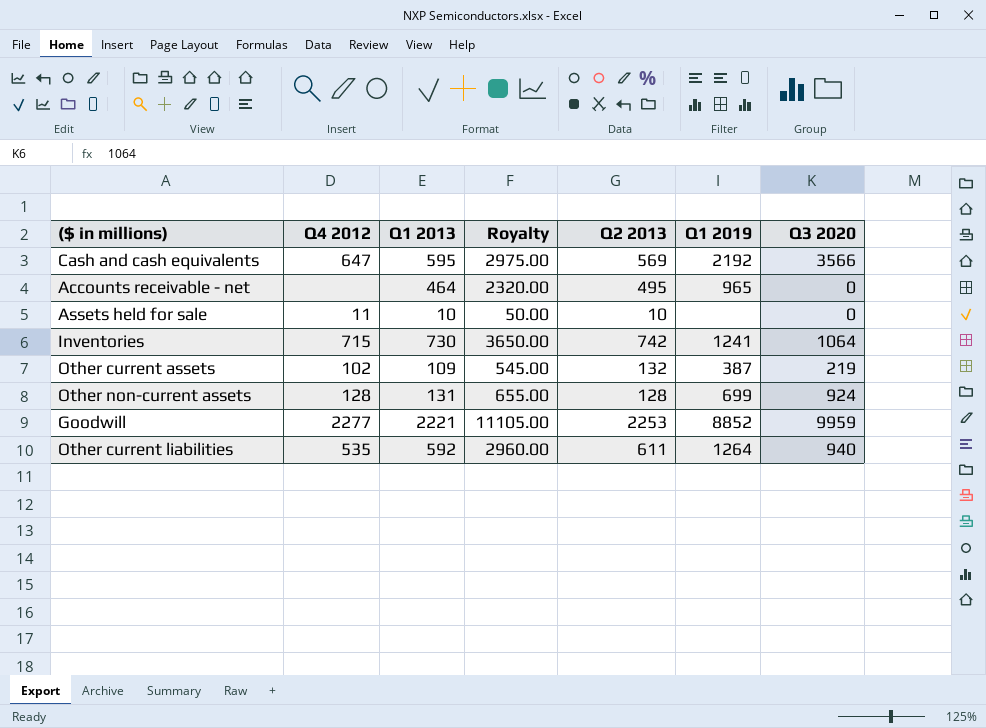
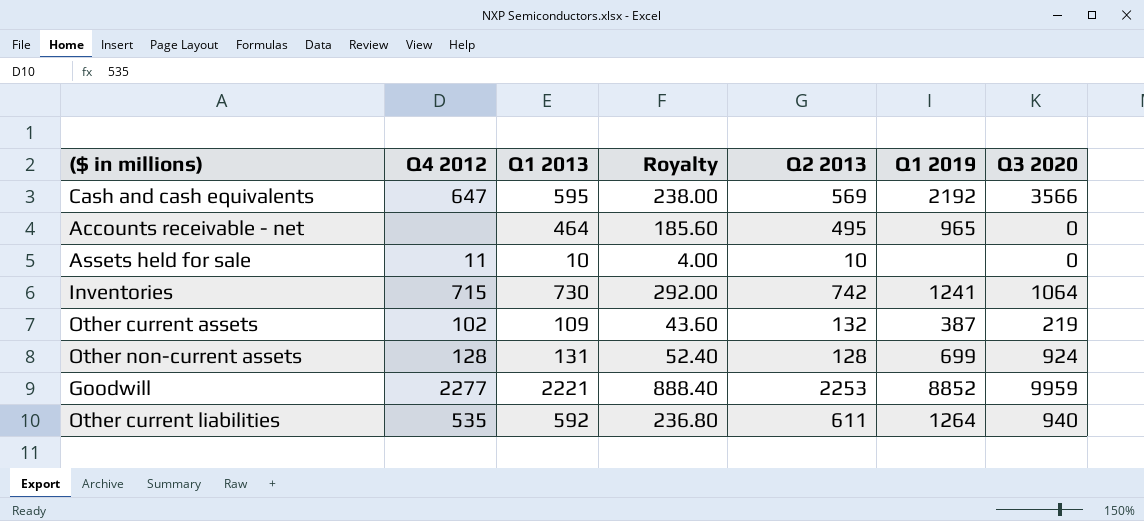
column Royalty | formula: [Q1 2013] * 5 -> [Q1 2013] * 0.4

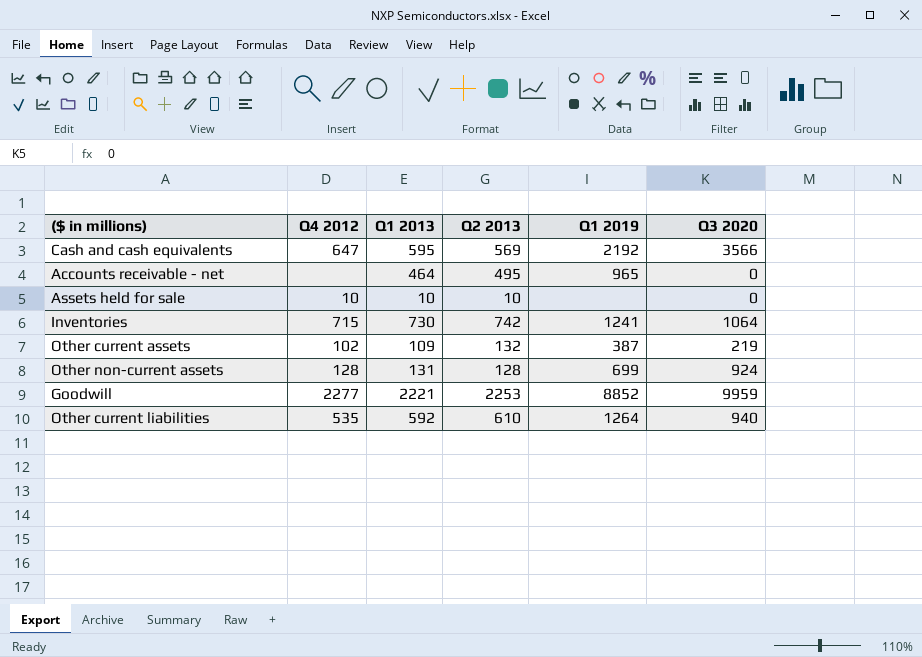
column Royalty | formula: [Q1 2013] * 0.4 -> none
Assets held for sale | Q4 2012: 11 -> 10
Other current liabilities | Q2 2013: 611 -> 610

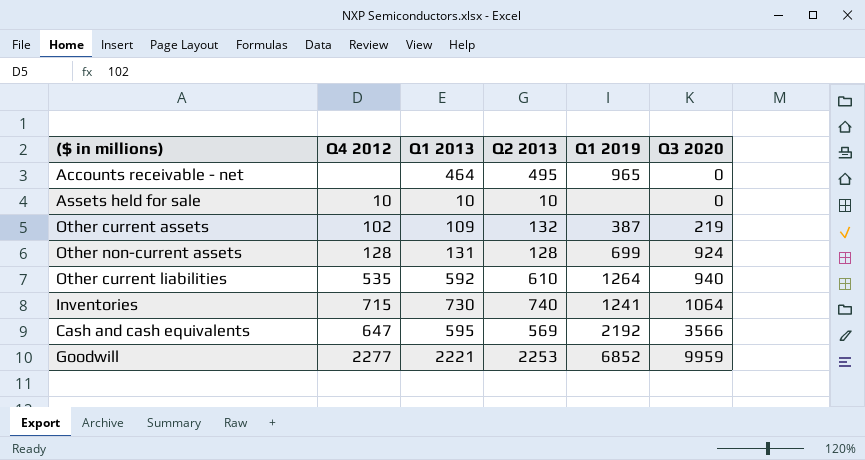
row order: none -> Q3 2020 ascending
Inventories | Q2 2013: 742 -> 740
Goodwill | Q1 2019: 8852 -> 6852

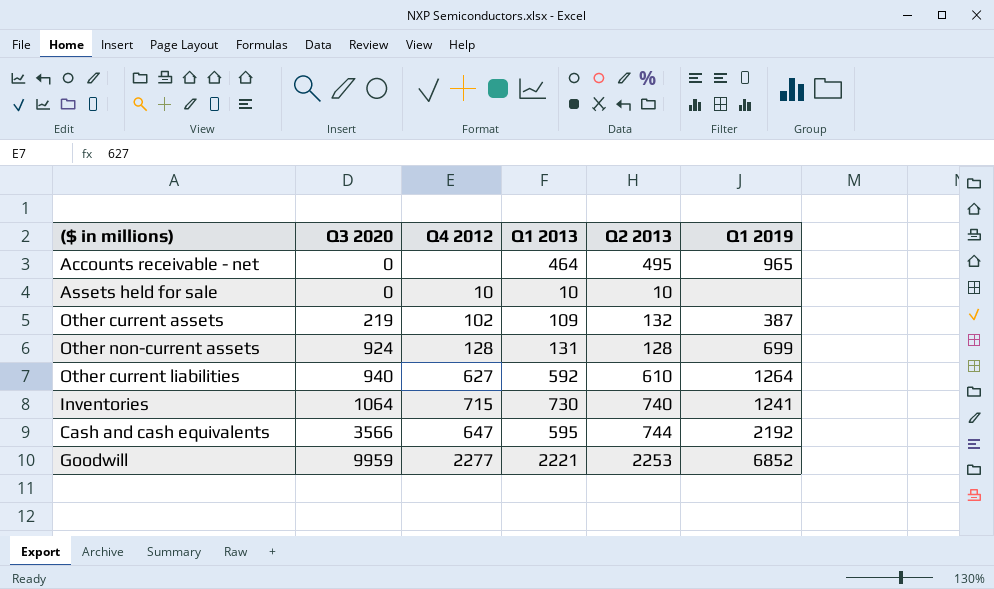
column Q3 2020 | position: 6 -> 2
Other current liabilities | Q4 2012: 535 -> 627
Cash and cash equivalents | Q2 2013: 569 -> 744

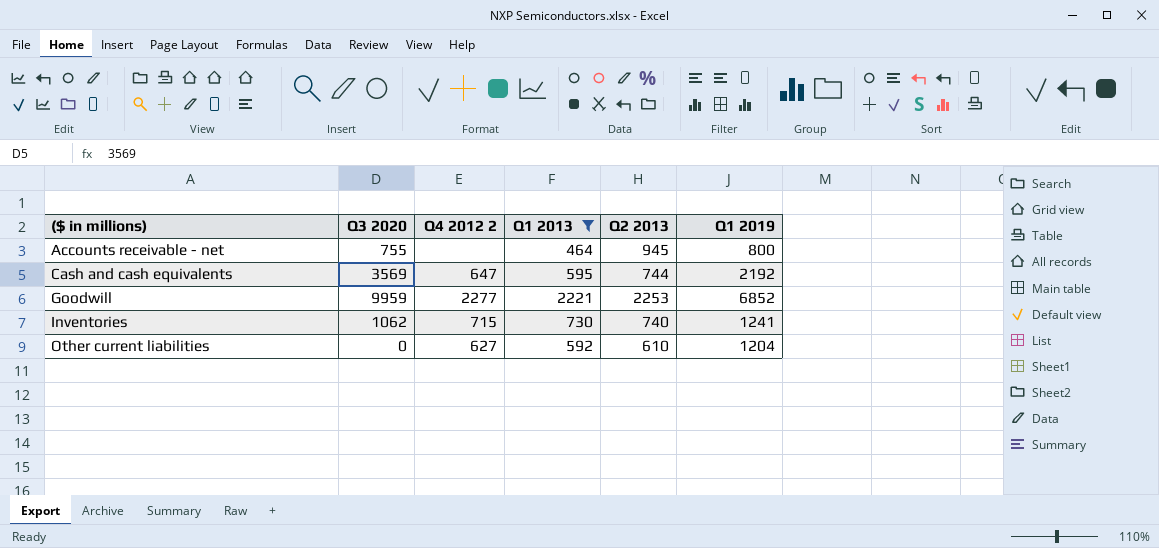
filter: none -> Q1 2013 >= 464
row order: Q3 2020 ascending -> ($ in millions) ascending
column name: Q4 2012 -> Q4 2012 2
Accounts receivable - net | Q3 2020: 0 -> 755
Accounts receivable - net | Q2 2013: 495 -> 945
Accounts receivable - net | Q1 2019: 965 -> 800
Cash and cash equivalents | Q3 2020: 3566 -> 3569
Inventories | Q3 2020: 1064 -> 1062
Other current liabilities | Q3 2020: 940 -> 0
Other current liabilities | Q1 2019: 1264 -> 1204

